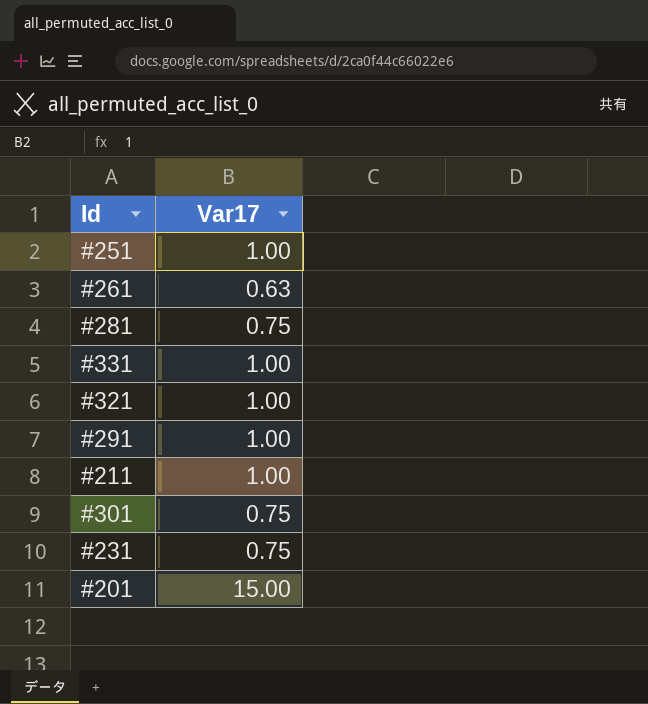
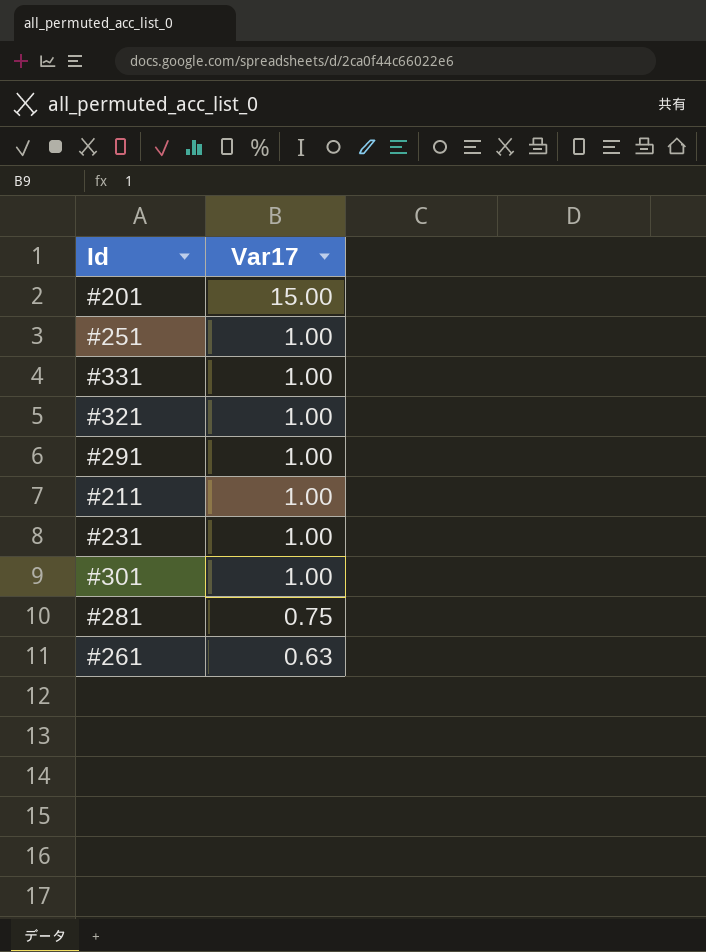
row order: none -> Var17 descending
#231 | Var17: 0.75 -> 1.00
#301 | Var17: 0.75 -> 1.00

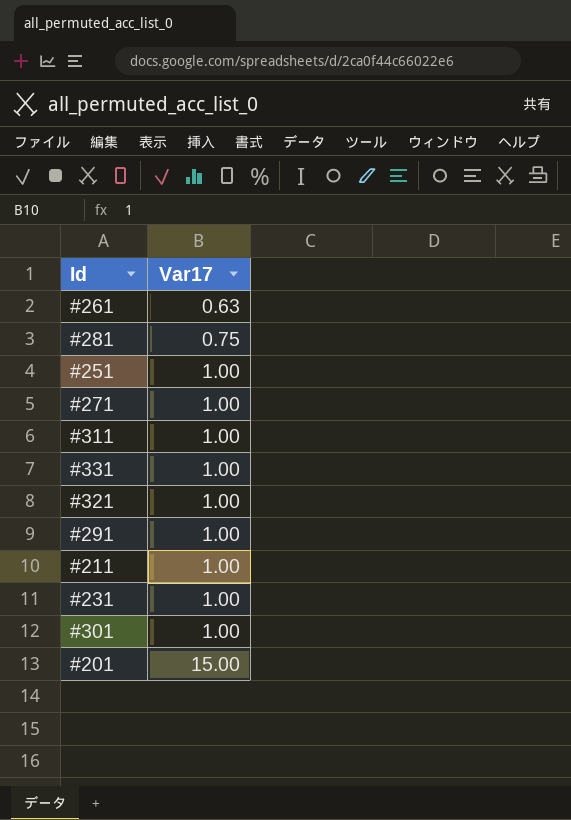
row order: Var17 descending -> Var17 ascending
row #271: none -> 1.00
row #311: none -> 1.00

